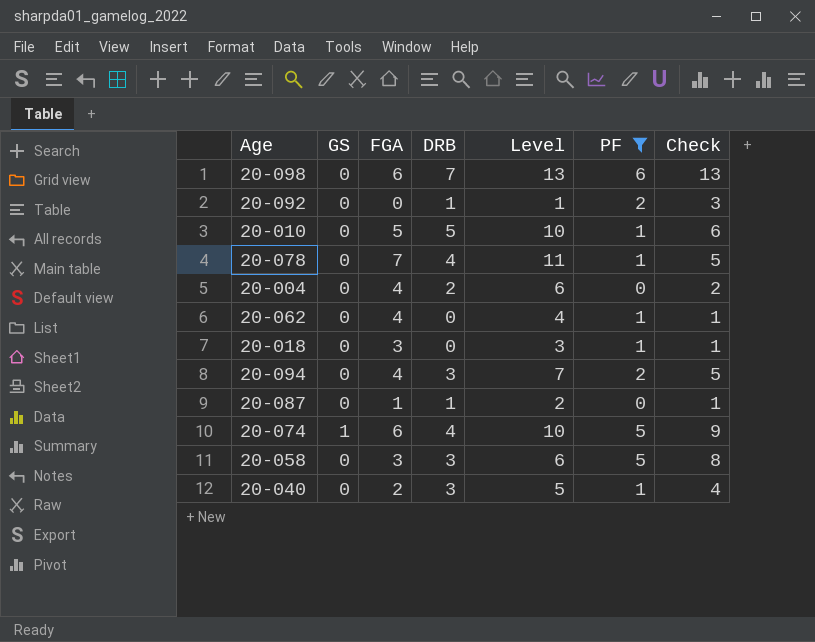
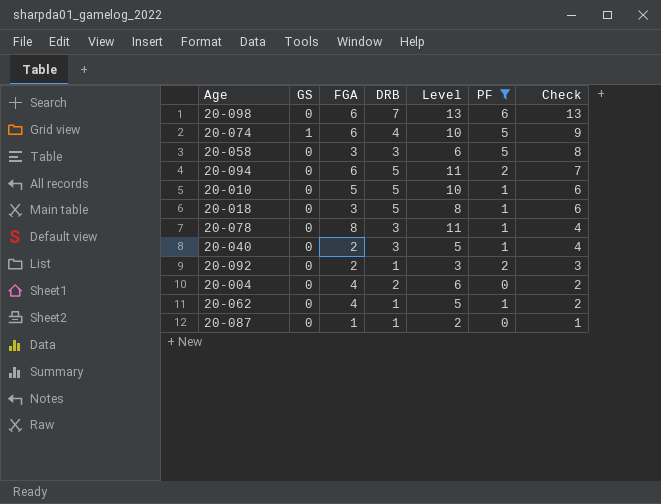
row order: none -> Check descending
20-094 | FGA: 4 -> 6
20-094 | DRB: 3 -> 5
20-094 | Level: 7 -> 11
20-094 | Check: 5 -> 7
20-018 | DRB: 0 -> 5
20-018 | Level: 3 -> 8
20-018 | Check: 1 -> 6
20-078 | FGA: 7 -> 8
20-078 | DRB: 4 -> 3
20-078 | Check: 5 -> 4
20-092 | FGA: 0 -> 2
20-092 | Level: 1 -> 3
20-062 | DRB: 0 -> 1
20-062 | Level: 4 -> 5
20-062 | Check: 1 -> 2

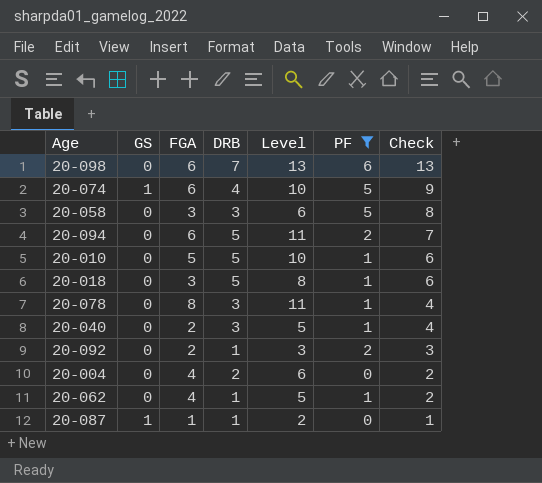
20-087 | GS: 0 -> 1

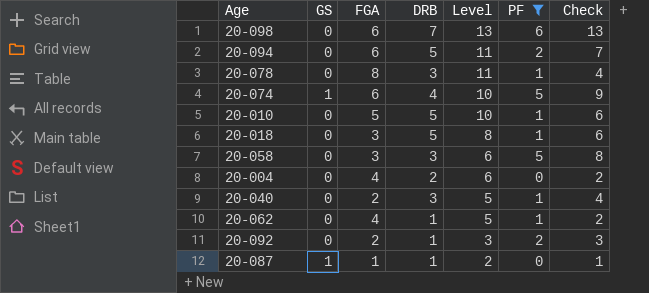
row order: Check descending -> Level descending

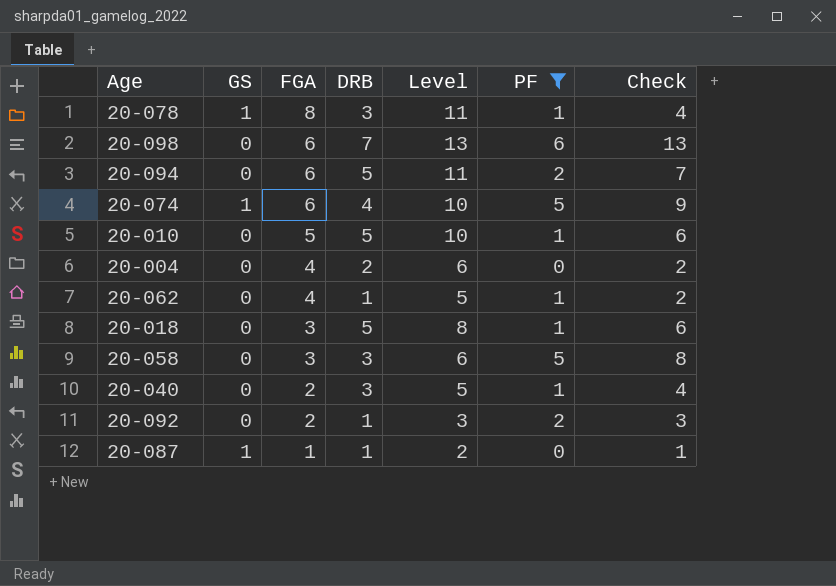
row order: Level descending -> FGA descending
20-078 | GS: 0 -> 1

